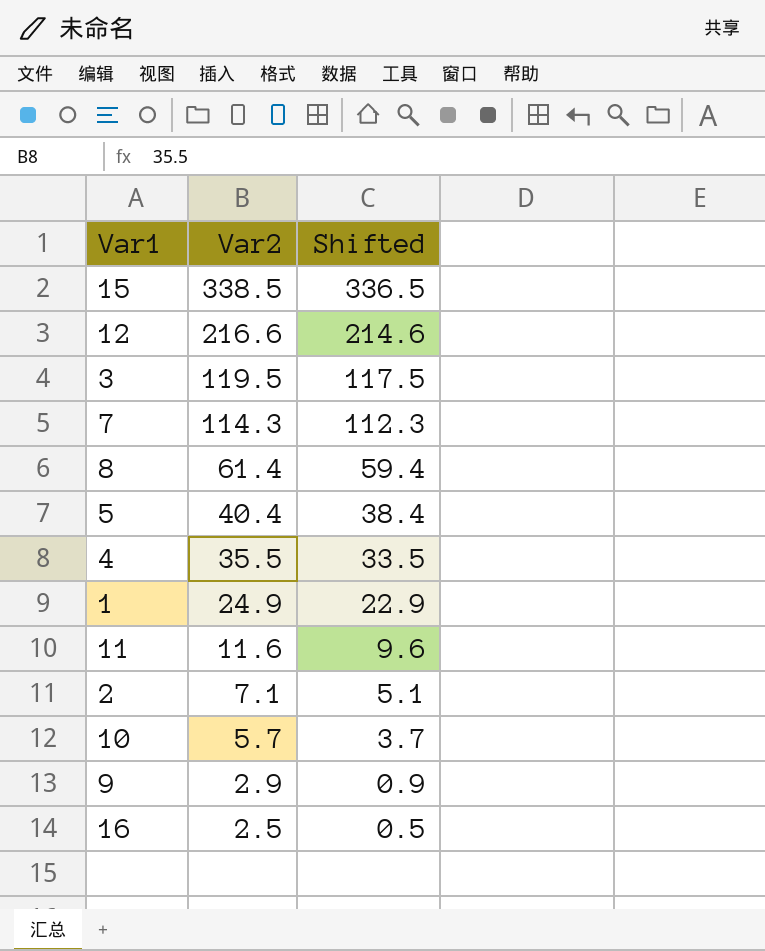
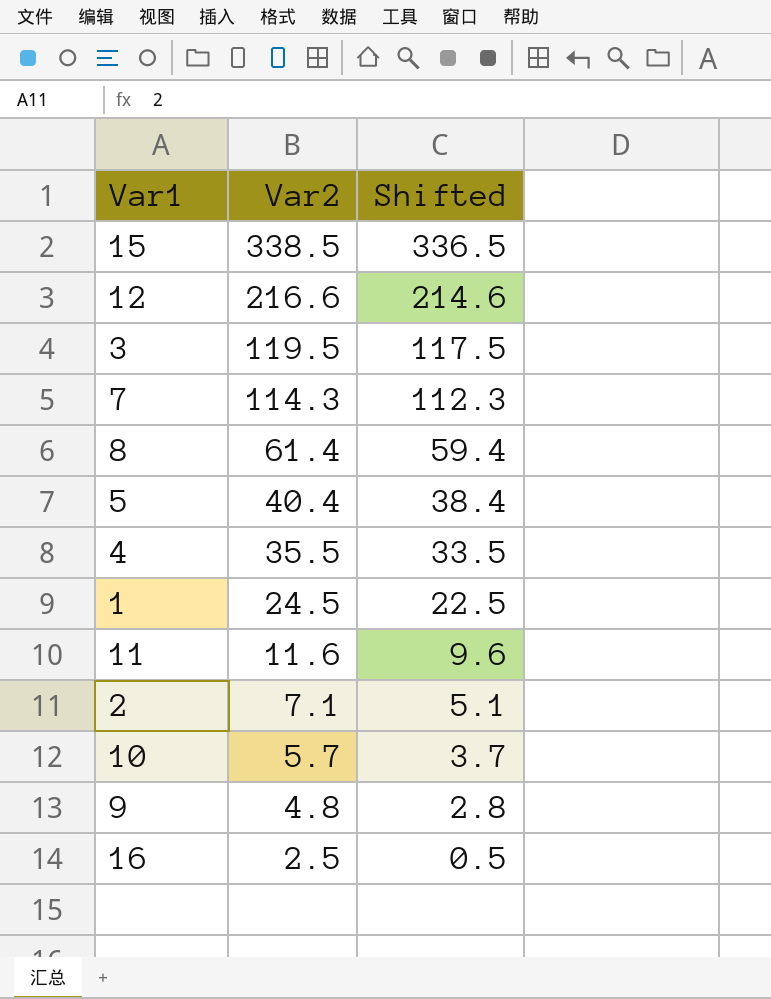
1 | Var2: 24.9 -> 24.5
1 | Shifted: 22.9 -> 22.5
9 | Var2: 2.9 -> 4.8
9 | Shifted: 0.9 -> 2.8

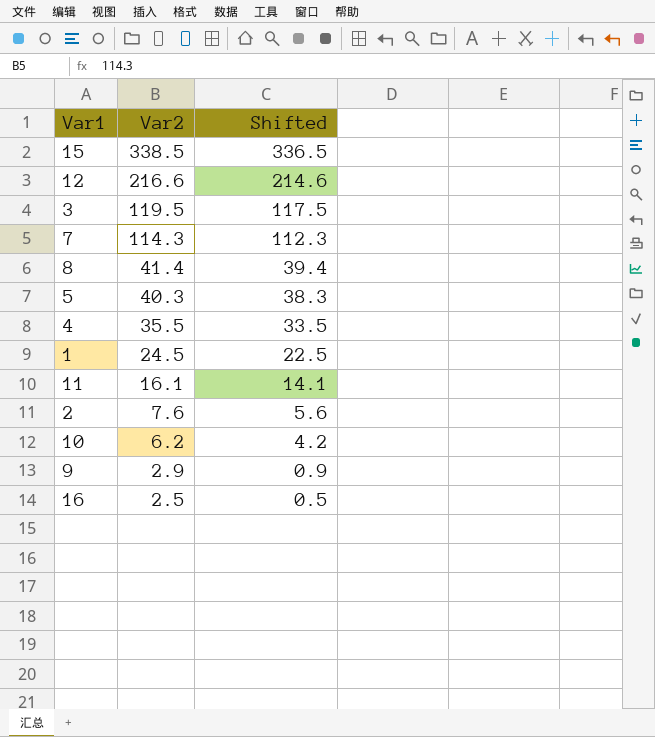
8 | Var2: 61.4 -> 41.4
8 | Shifted: 59.4 -> 39.4
5 | Var2: 40.4 -> 40.3
5 | Shifted: 38.4 -> 38.3
11 | Var2: 11.6 -> 16.1
11 | Shifted: 9.6 -> 14.1
2 | Var2: 7.1 -> 7.6
2 | Shifted: 5.1 -> 5.6
10 | Var2: 5.7 -> 6.2
10 | Shifted: 3.7 -> 4.2
9 | Var2: 4.8 -> 2.9
9 | Shifted: 2.8 -> 0.9

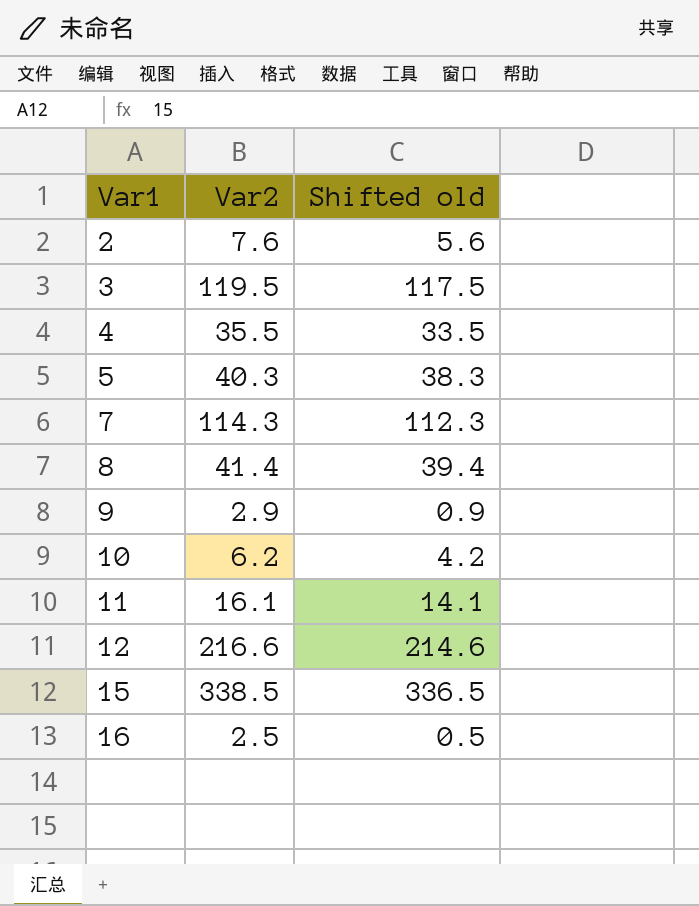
row order: Var2 descending -> Var1 ascending
column name: Shifted -> Shifted old
row 1: 24.5 | 22.5 -> none

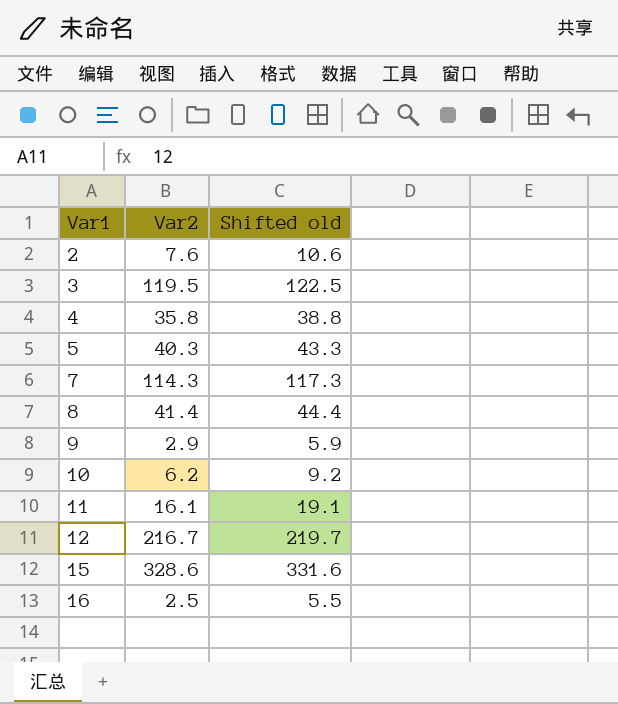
column Shifted old | formula: [Var2] - 2 -> [Var2] + 3
4 | Var2: 35.5 -> 35.8
12 | Var2: 216.6 -> 216.7
15 | Var2: 338.5 -> 328.6

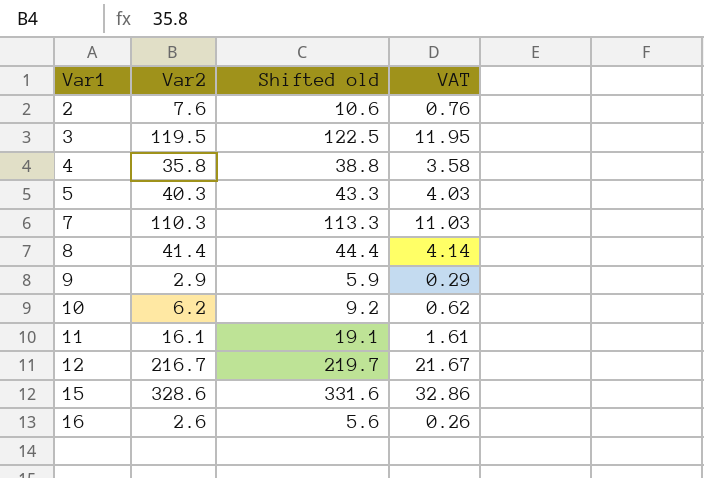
column VAT | formula: none -> [Var2] * 0.1
7 | Var2: 114.3 -> 110.3
7 | Shifted old: 117.3 -> 113.3
16 | Var2: 2.5 -> 2.6
16 | Shifted old: 5.5 -> 5.6

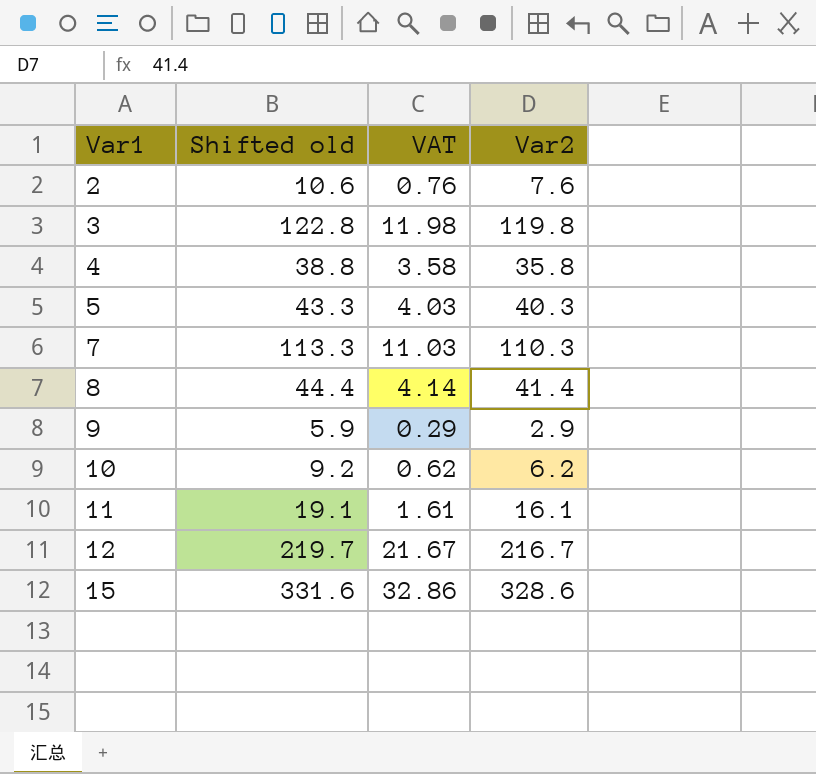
column Var2 | position: 2 -> 4
row 16: 2.6 | 5.6 | 0.26 -> none
3 | Shifted old: 122.5 -> 122.8
3 | VAT: 11.95 -> 11.98
3 | Var2: 119.5 -> 119.8

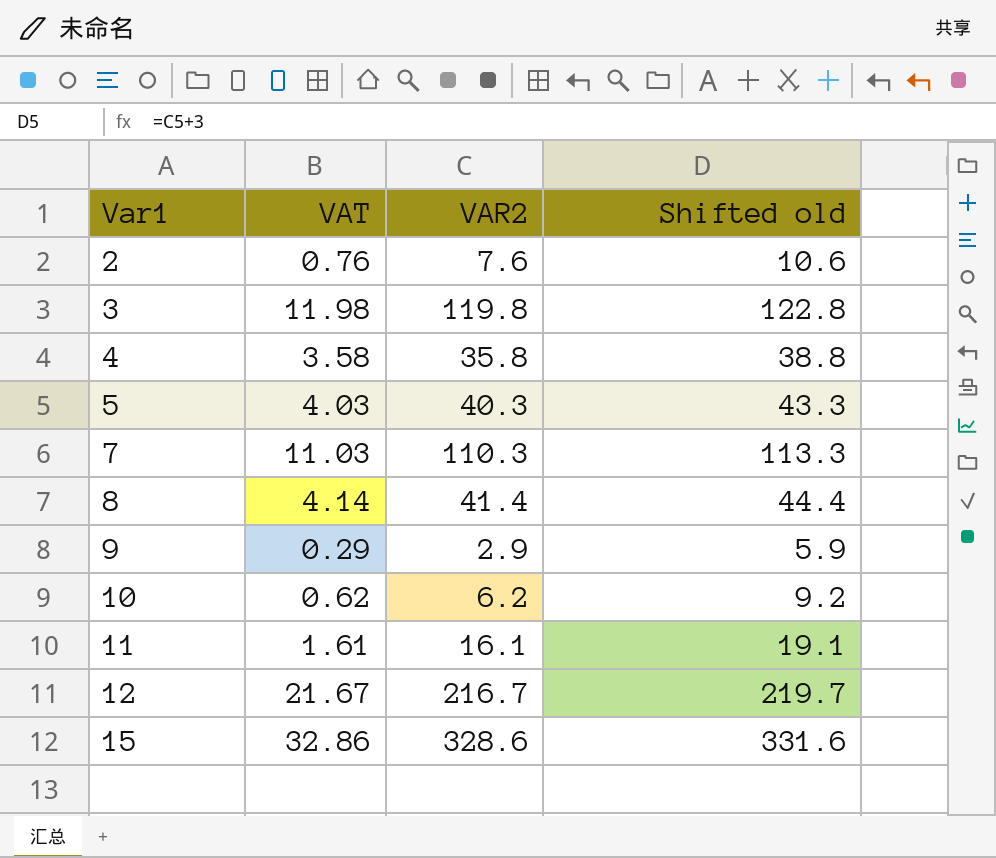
column name: Var2 -> VAR2
column Shifted old | position: 2 -> 4

